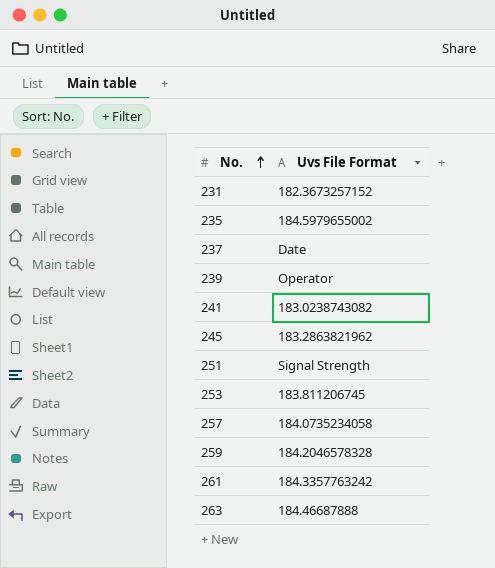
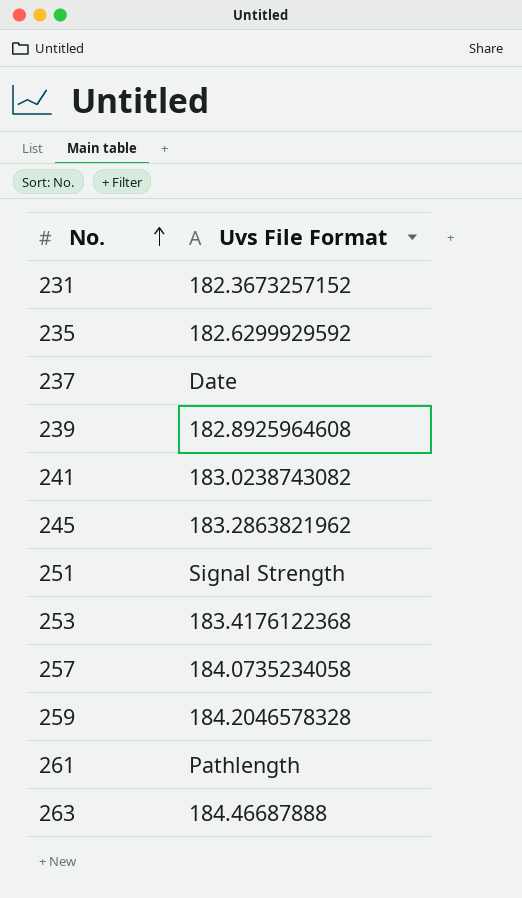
235 | Uvs File Format: 184.5979655002 -> 182.6299929592
239 | Uvs File Format: Operator -> 182.8925964608
253 | Uvs File Format: 183.811206745 -> 183.4176122368
261 | Uvs File Format: 184.3357763242 -> Pathlength

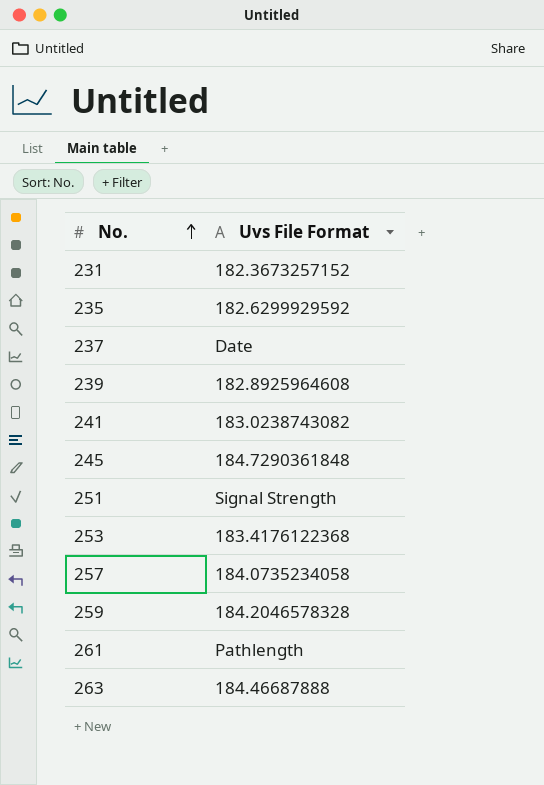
245 | Uvs File Format: 183.2863821962 -> 184.7290361848

